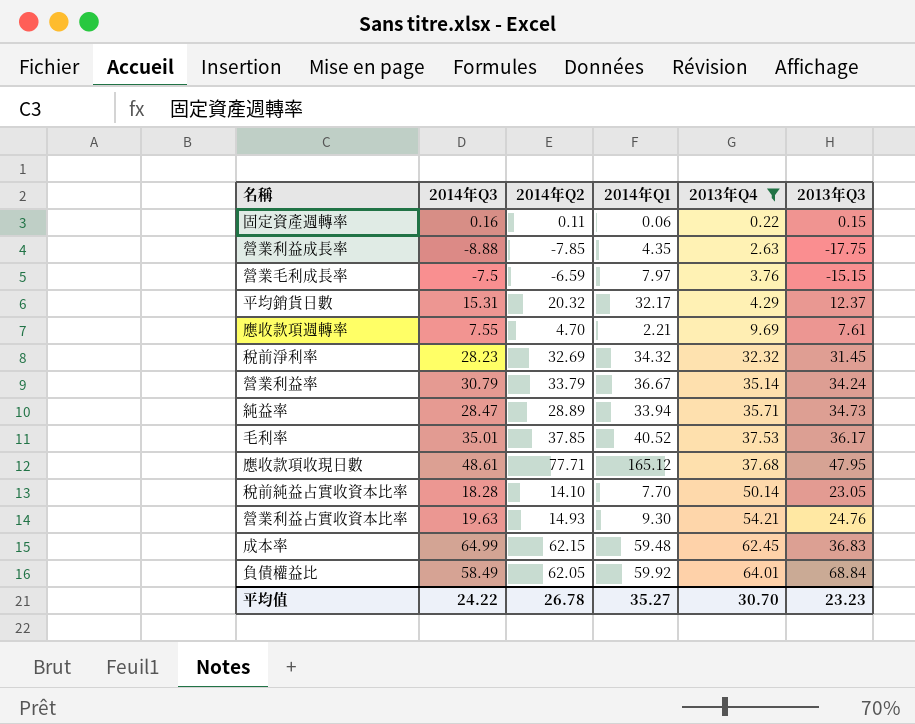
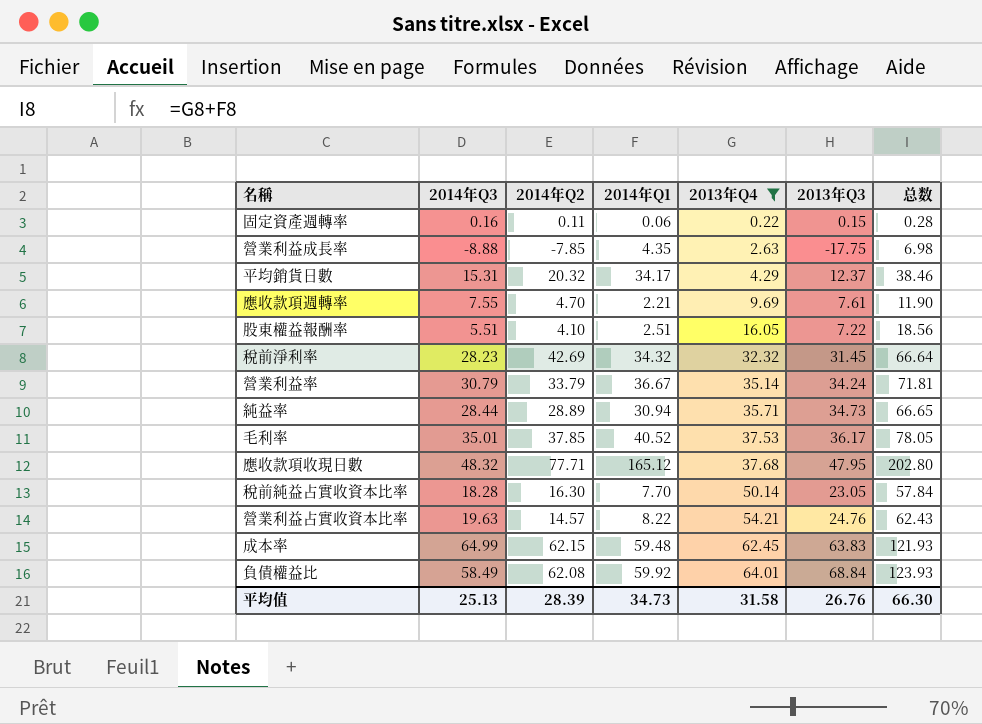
column 总数 | formula: none -> [2014年Q1] + [2013年Q4]
row 營業毛利成長率: -7.5 | -6.59 | 7.97 | 3.76 | -15.15 -> none
平均銷貨日數 | 2014年Q1: 32.17 -> 34.17
row 股東權益報酬率: none -> 5.51 | 4.10 | 2.51 | 16.05 | 7.22 | 18.56
稅前淨利率 | 2014年Q2: 32.69 -> 42.69
純益率 | 2014年Q3: 28.47 -> 28.44
純益率 | 2014年Q1: 33.94 -> 30.94
應收款項收現日數 | 2014年Q3: 48.61 -> 48.32
稅前純益占實收資本比率 | 2014年Q2: 14.10 -> 16.30
營業利益占實收資本比率 | 2014年Q2: 14.93 -> 14.57
營業利益占實收資本比率 | 2014年Q1: 9.30 -> 8.22
成本率 | 2013年Q3: 36.83 -> 63.83
負債權益比 | 2014年Q2: 62.05 -> 62.08
平均值 | 2014年Q3: 24.22 -> 25.13
平均值 | 2014年Q2: 26.78 -> 28.39
平均值 | 2014年Q1: 35.27 -> 34.73
平均值 | 2013年Q4: 30.70 -> 31.58
平均值 | 2013年Q3: 23.23 -> 26.76

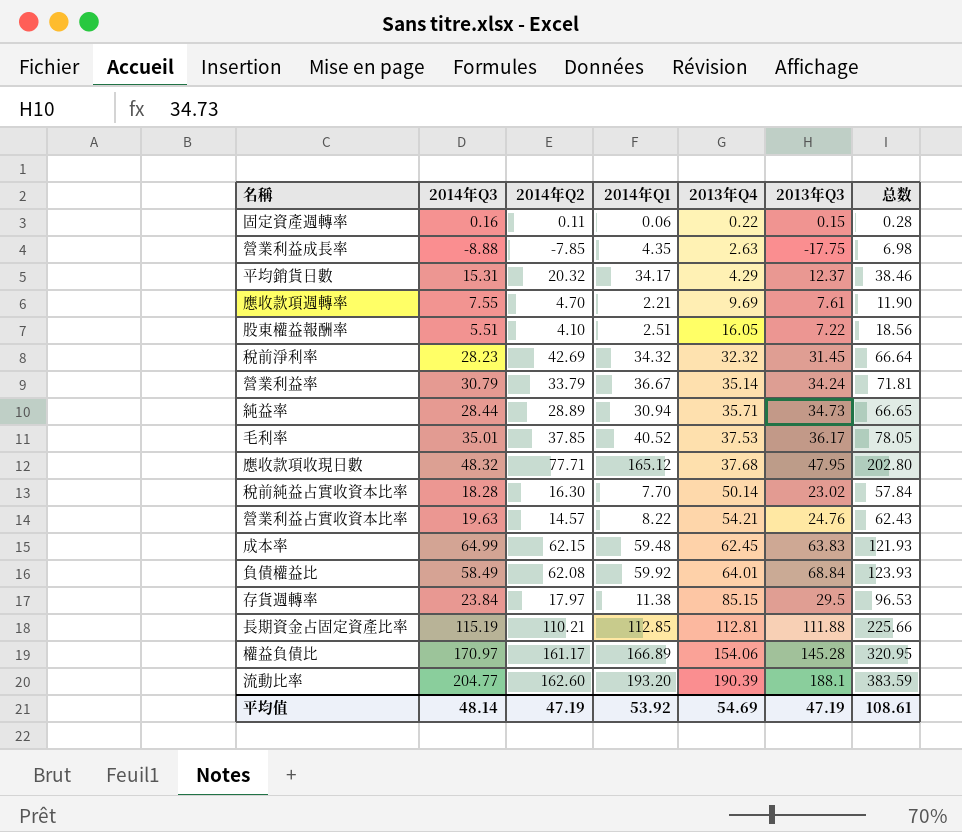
filter: 2013年Q4 <= 64.01 -> none
稅前純益占實收資本比率 | 2013年Q3: 23.05 -> 23.02
平均值 | 2014年Q3: 25.13 -> 48.14
平均值 | 2014年Q2: 28.39 -> 47.19
平均值 | 2014年Q1: 34.73 -> 53.92
平均值 | 2013年Q4: 31.58 -> 54.69
平均值 | 2013年Q3: 26.76 -> 47.19
平均值 | 总数: 66.30 -> 108.61

